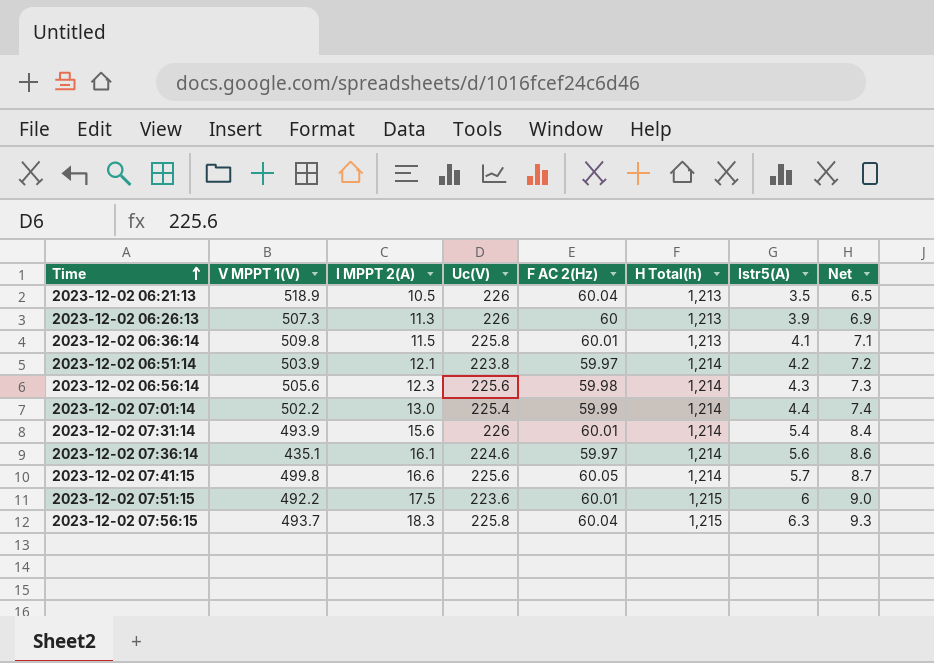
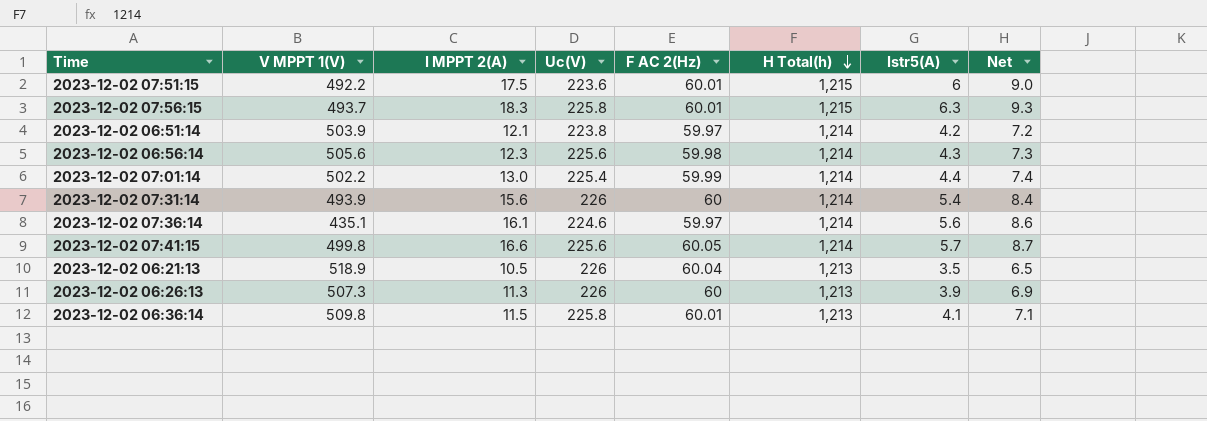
row order: Time ascending -> H Total(h) descending
2023-12-02 07:56:15 | F AC 2(Hz): 60.04 -> 60.01
2023-12-02 07:31:14 | F AC 2(Hz): 60.01 -> 60

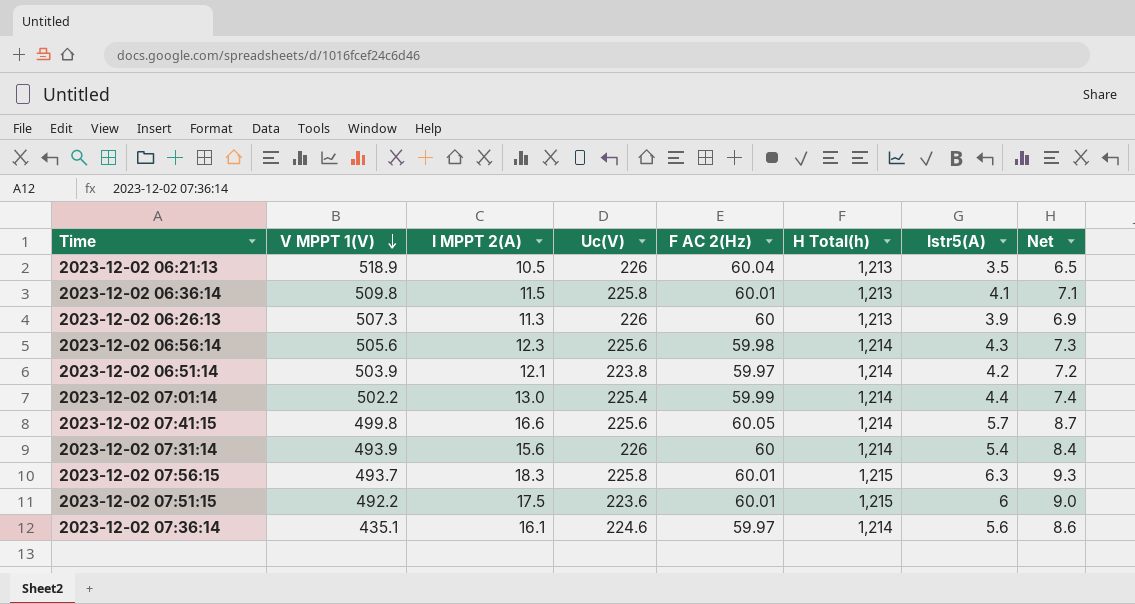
row order: H Total(h) descending -> V MPPT 1(V) descending

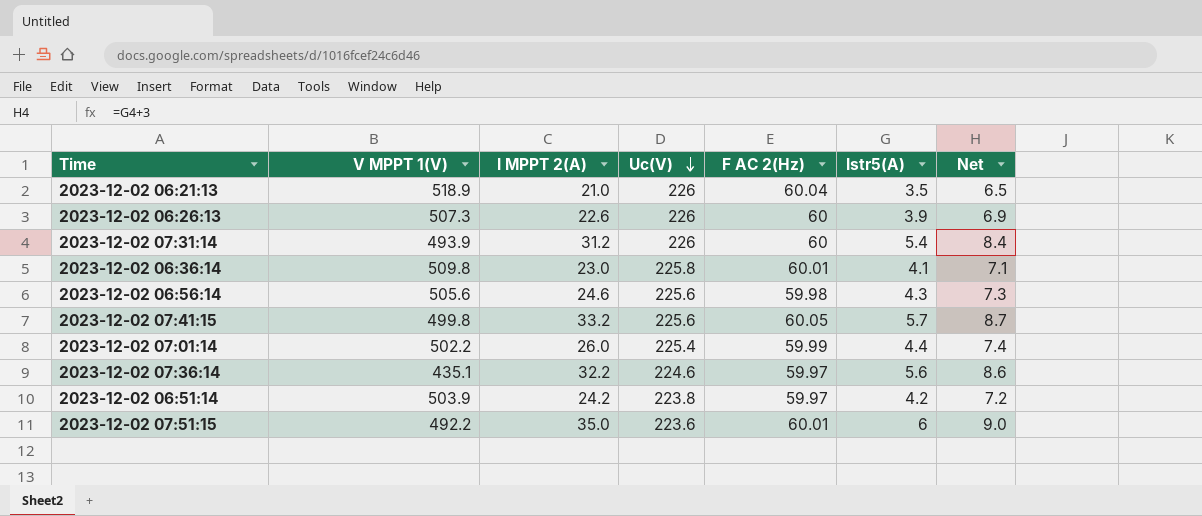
row order: V MPPT 1(V) descending -> Uc(V) descending
column H Total(h) | position: 6 -> none
row 2023-12-02 07:56:15: 493.7 | 18.3 | 225.8 | 60.01 | 1,215 | 6.3 | 9.3 -> none
2023-12-02 06:21:13 | I MPPT 2(A): 10.5 -> 21.0
2023-12-02 06:26:13 | I MPPT 2(A): 11.3 -> 22.6
2023-12-02 07:31:14 | I MPPT 2(A): 15.6 -> 31.2
2023-12-02 06:36:14 | I MPPT 2(A): 11.5 -> 23.0
2023-12-02 06:56:14 | I MPPT 2(A): 12.3 -> 24.6
2023-12-02 07:41:15 | I MPPT 2(A): 16.6 -> 33.2
2023-12-02 07:01:14 | I MPPT 2(A): 13.0 -> 26.0
2023-12-02 07:36:14 | I MPPT 2(A): 16.1 -> 32.2
2023-12-02 06:51:14 | I MPPT 2(A): 12.1 -> 24.2
2023-12-02 07:51:15 | I MPPT 2(A): 17.5 -> 35.0

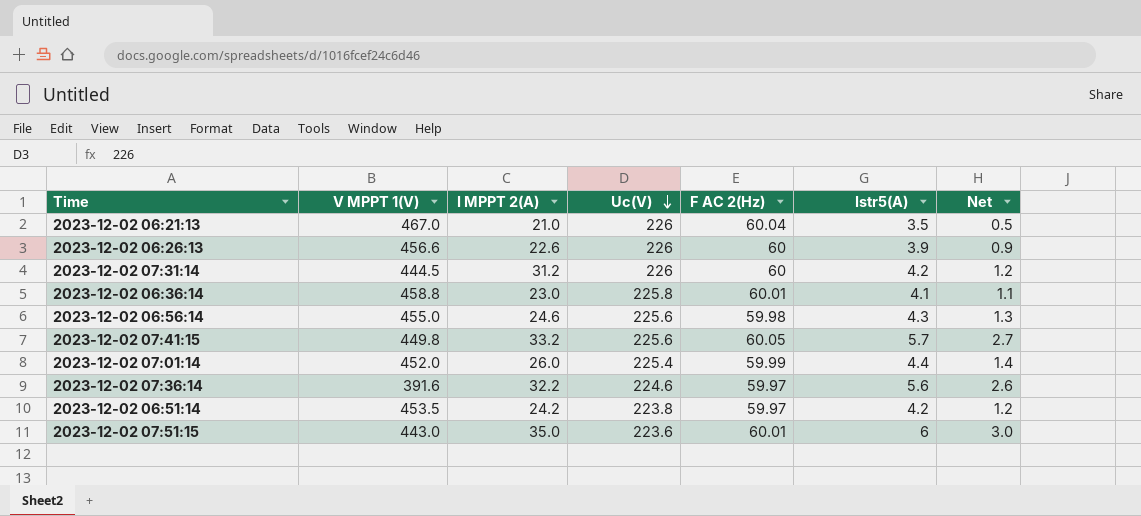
column Net | formula: [Istr5(A)] + 3 -> [Istr5(A)] - 3
2023-12-02 06:21:13 | V MPPT 1(V): 518.9 -> 467.0
2023-12-02 06:26:13 | V MPPT 1(V): 507.3 -> 456.6
2023-12-02 07:31:14 | V MPPT 1(V): 493.9 -> 444.5
2023-12-02 07:31:14 | Istr5(A): 5.4 -> 4.2
2023-12-02 06:36:14 | V MPPT 1(V): 509.8 -> 458.8
2023-12-02 06:56:14 | V MPPT 1(V): 505.6 -> 455.0
2023-12-02 07:41:15 | V MPPT 1(V): 499.8 -> 449.8
2023-12-02 07:01:14 | V MPPT 1(V): 502.2 -> 452.0
2023-12-02 07:36:14 | V MPPT 1(V): 435.1 -> 391.6
2023-12-02 06:51:14 | V MPPT 1(V): 503.9 -> 453.5
2023-12-02 07:51:15 | V MPPT 1(V): 492.2 -> 443.0

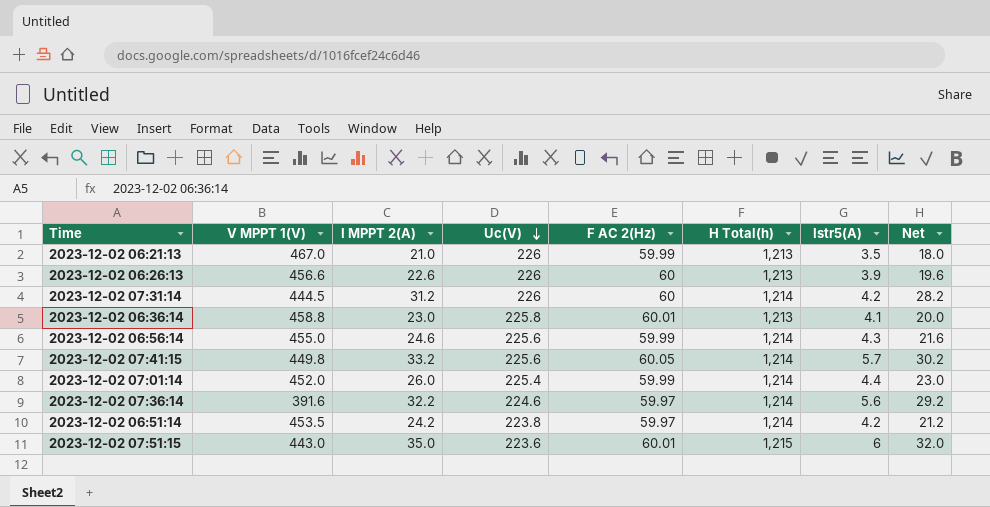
column H Total(h) | position: none -> 6
column Net | formula: [Istr5(A)] - 3 -> [I MPPT 2(A)] - 3
2023-12-02 06:21:13 | F AC 2(Hz): 60.04 -> 59.99
2023-12-02 06:56:14 | F AC 2(Hz): 59.98 -> 59.99

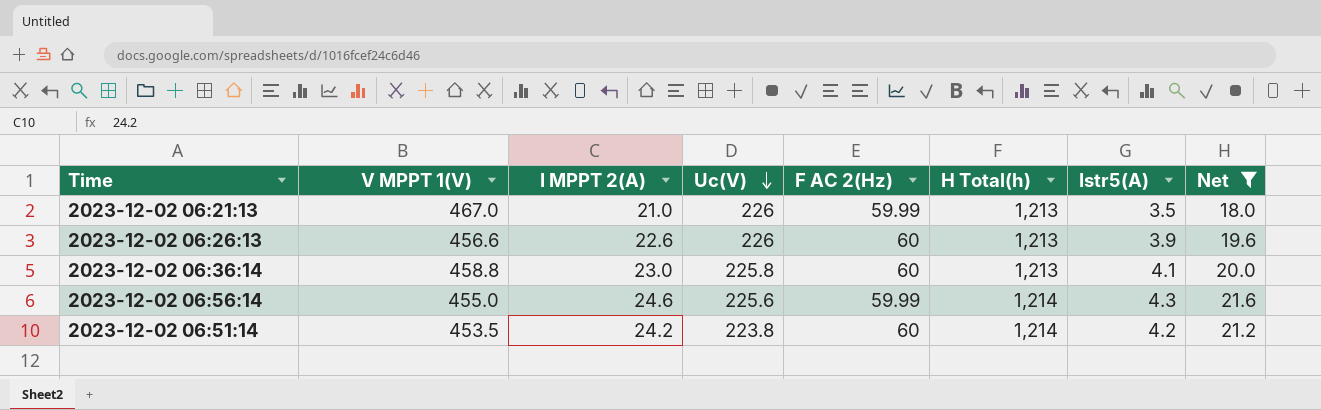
filter: none -> Net <= 21.6
2023-12-02 06:36:14 | F AC 2(Hz): 60.01 -> 60
2023-12-02 06:51:14 | F AC 2(Hz): 59.97 -> 60

